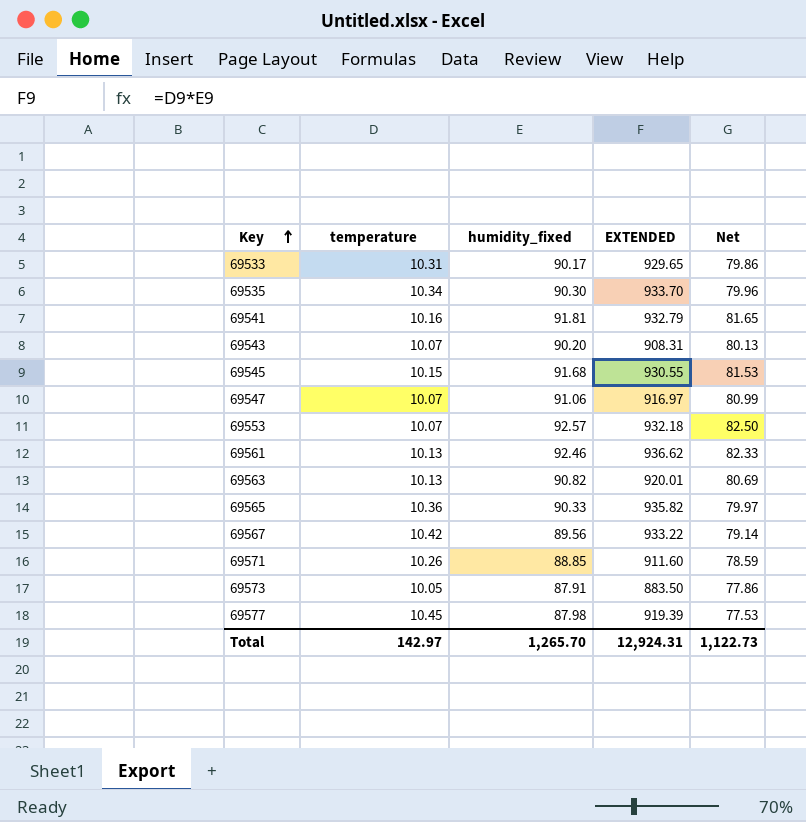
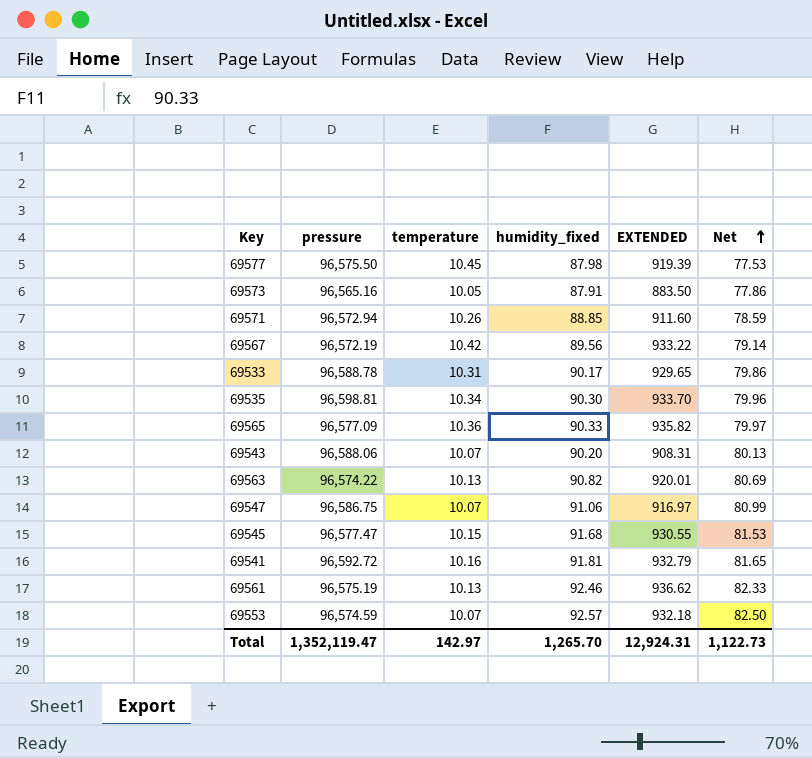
row order: Key ascending -> Net ascending
column pressure | position: none -> 2

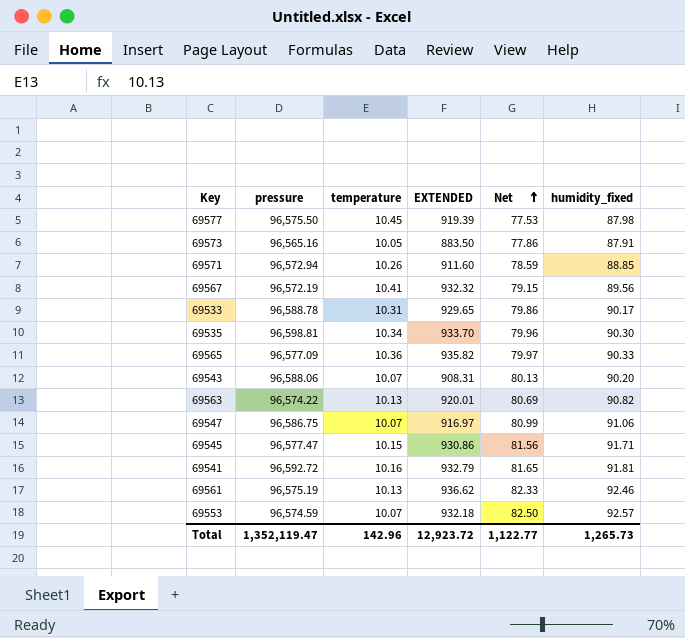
column humidity_fixed | position: 4 -> 6
69567 | temperature: 10.42 -> 10.41
69567 | EXTENDED: 933.22 -> 932.32
69567 | Net: 79.14 -> 79.15
69545 | EXTENDED: 930.55 -> 930.86
69545 | Net: 81.53 -> 81.56
69545 | humidity_fixed: 91.68 -> 91.71
Total | temperature: 142.97 -> 142.96
Total | EXTENDED: 12,924.31 -> 12,923.72
Total | Net: 1,122.73 -> 1,122.77
Total | humidity_fixed: 1,265.70 -> 1,265.73

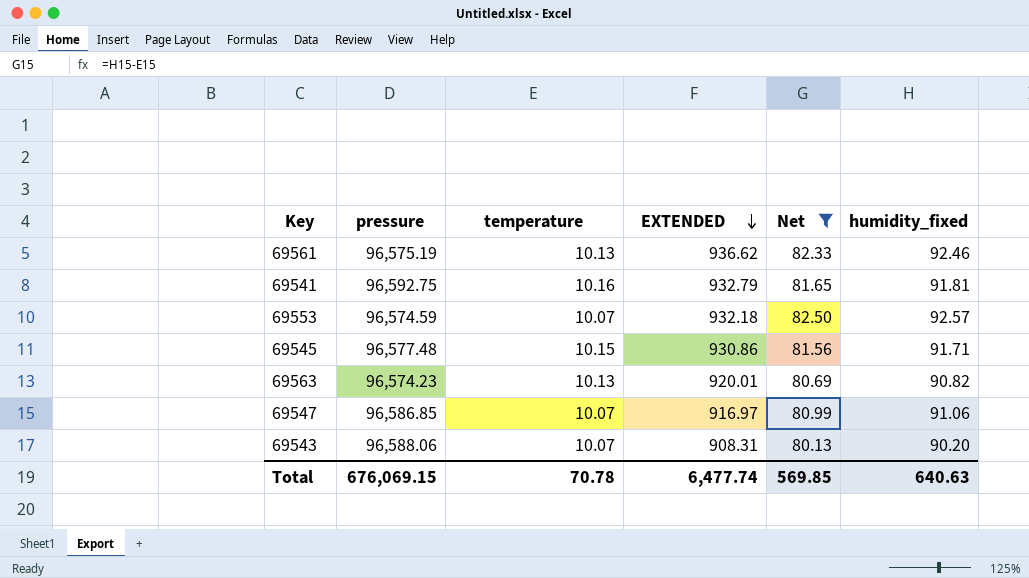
filter: none -> Net >= 80.13
row order: Net ascending -> EXTENDED descending
69541 | pressure: 96,592.72 -> 96,592.75
69545 | pressure: 96,577.47 -> 96,577.48
69563 | pressure: 96,574.22 -> 96,574.23
69547 | pressure: 96,586.75 -> 96,586.85
Total | pressure: 1,352,119.47 -> 676,069.15
Total | temperature: 142.96 -> 70.78
Total | EXTENDED: 12,923.72 -> 6,477.74
Total | Net: 1,122.77 -> 569.85
Total | humidity_fixed: 1,265.73 -> 640.63

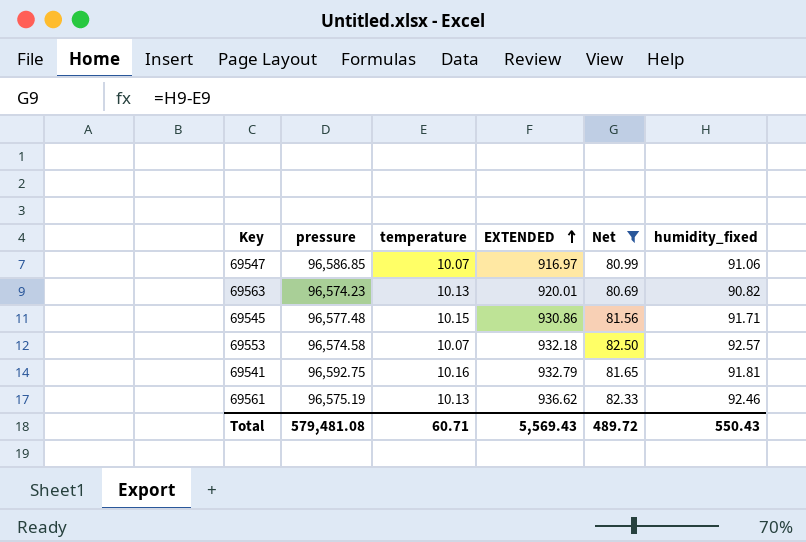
row order: EXTENDED descending -> EXTENDED ascending
row 69543: 96,588.06 | 10.07 | 908.31 | 80.13 | 90.20 -> none
69553 | pressure: 96,574.59 -> 96,574.58
Total | pressure: 676,069.15 -> 579,481.08
Total | temperature: 70.78 -> 60.71
Total | EXTENDED: 6,477.74 -> 5,569.43
Total | Net: 569.85 -> 489.72
Total | humidity_fixed: 640.63 -> 550.43

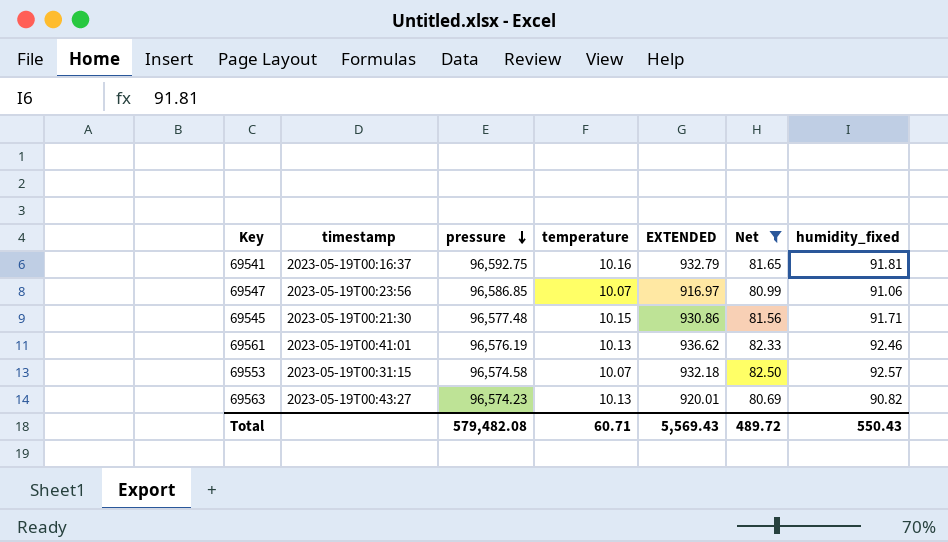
row order: EXTENDED ascending -> pressure descending
column timestamp | position: none -> 2
69561 | pressure: 96,575.19 -> 96,576.19
Total | pressure: 579,481.08 -> 579,482.08

